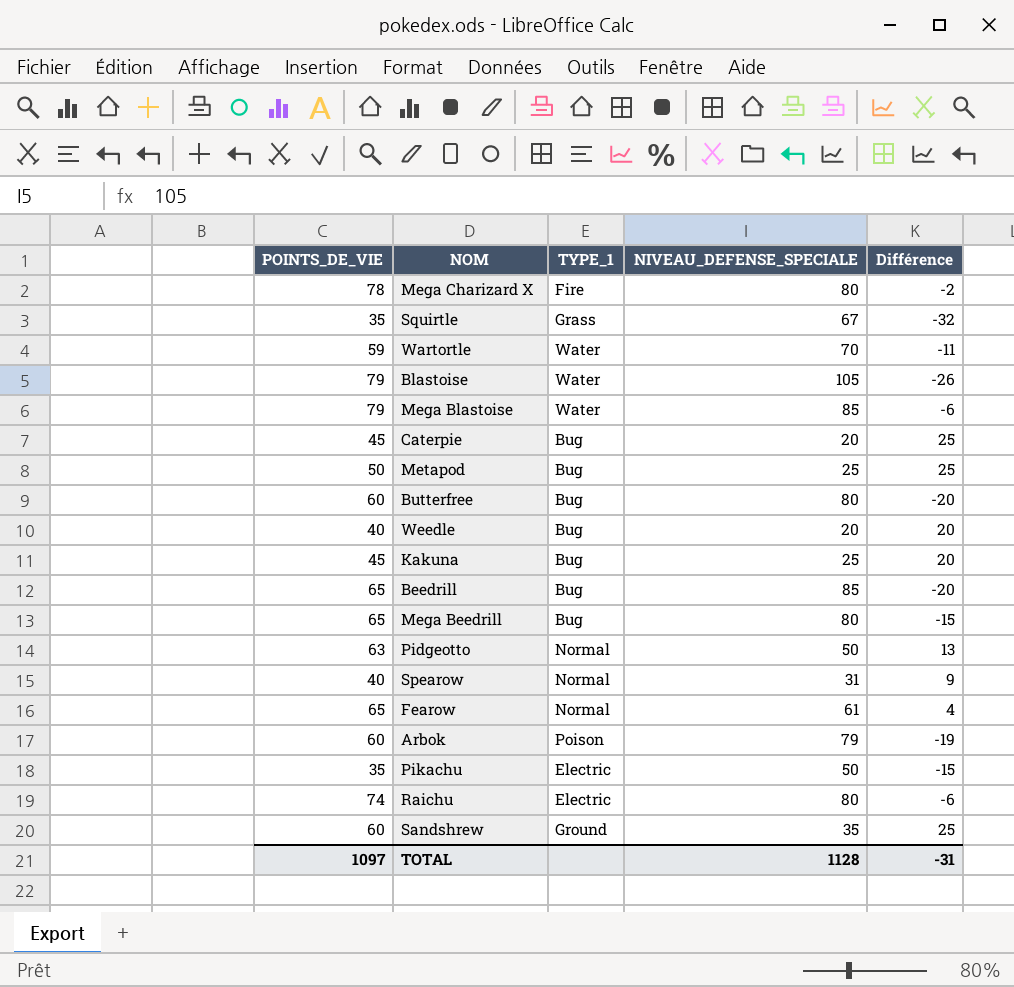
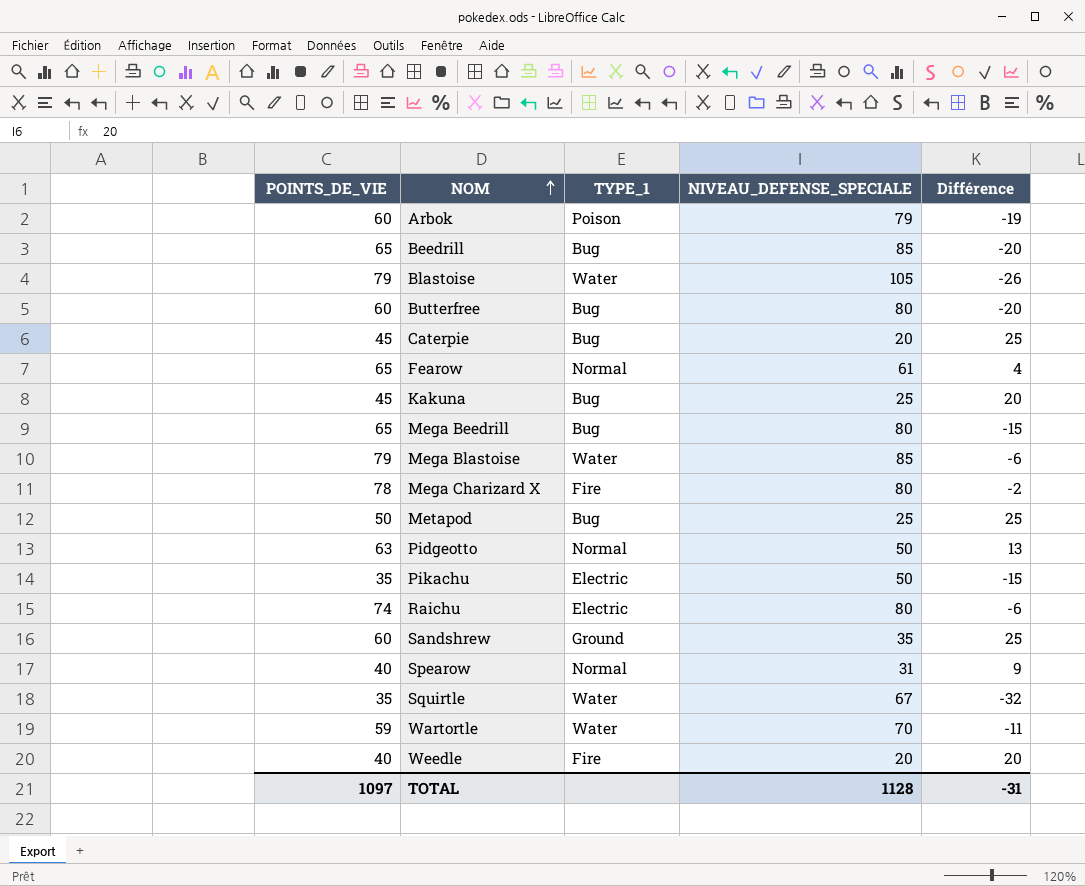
row order: none -> NOM ascending
Squirtle | TYPE_1: Grass -> Water
Weedle | TYPE_1: Bug -> Fire

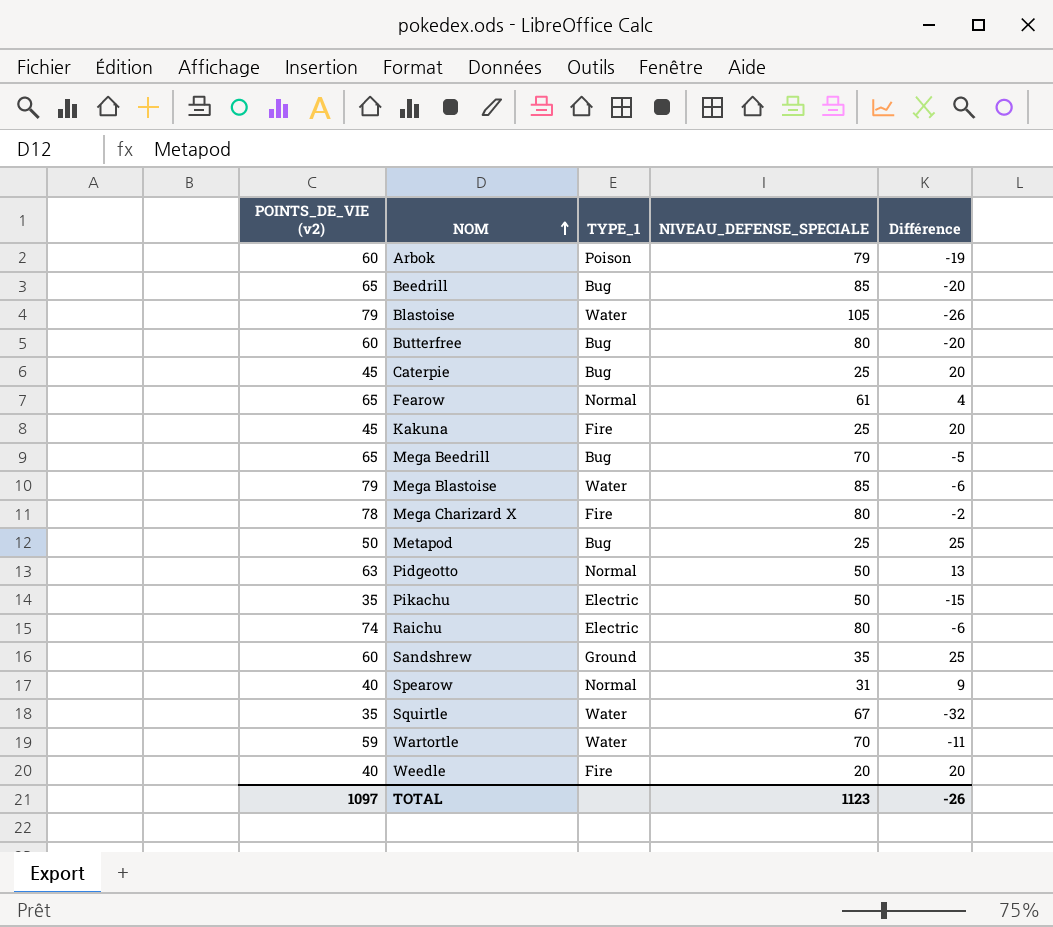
column name: POINTS_DE_VIE -> POINTS_DE_VIE (v2)
Caterpie | NIVEAU_DEFENSE_SPECIALE: 20 -> 25
Caterpie | Différence: 25 -> 20
Kakuna | TYPE_1: Bug -> Fire
Mega Beedrill | NIVEAU_DEFENSE_SPECIALE: 80 -> 70
Mega Beedrill | Différence: -15 -> -5
TOTAL | NIVEAU_DEFENSE_SPECIALE: 1128 -> 1123
TOTAL | Différence: -31 -> -26

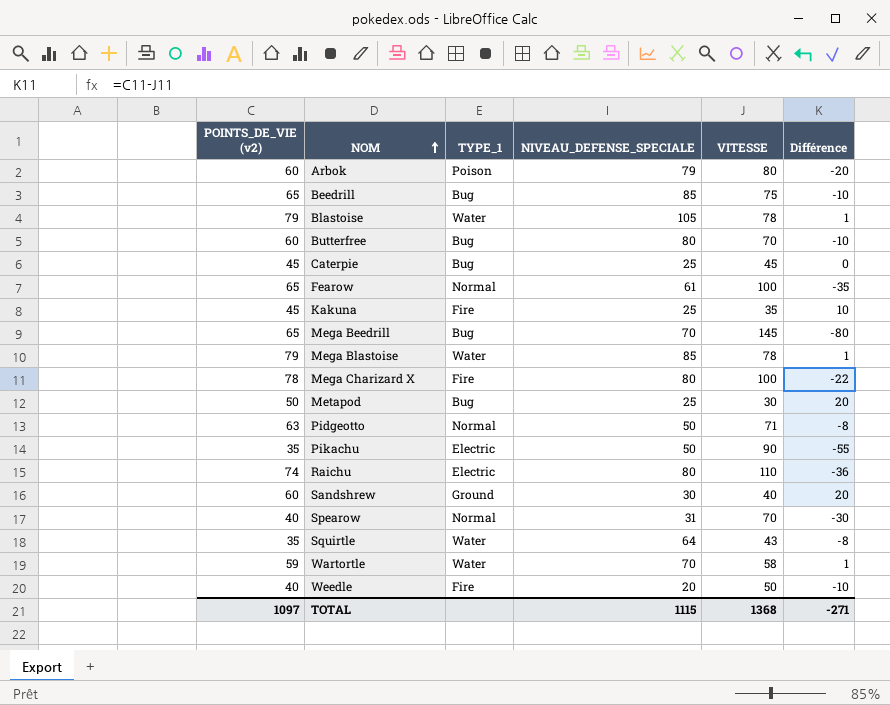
column VITESSE | position: none -> 5
column Différence | formula: [POINTS_DE_VIE (v2)] - [NIVEAU_DEFENSE_SPECIALE] -> [POINTS_DE_VIE (v2)] - [VITESSE]
Sandshrew | NIVEAU_DEFENSE_SPECIALE: 35 -> 30
Squirtle | NIVEAU_DEFENSE_SPECIALE: 67 -> 64
TOTAL | NIVEAU_DEFENSE_SPECIALE: 1123 -> 1115
TOTAL | Différence: -26 -> -271

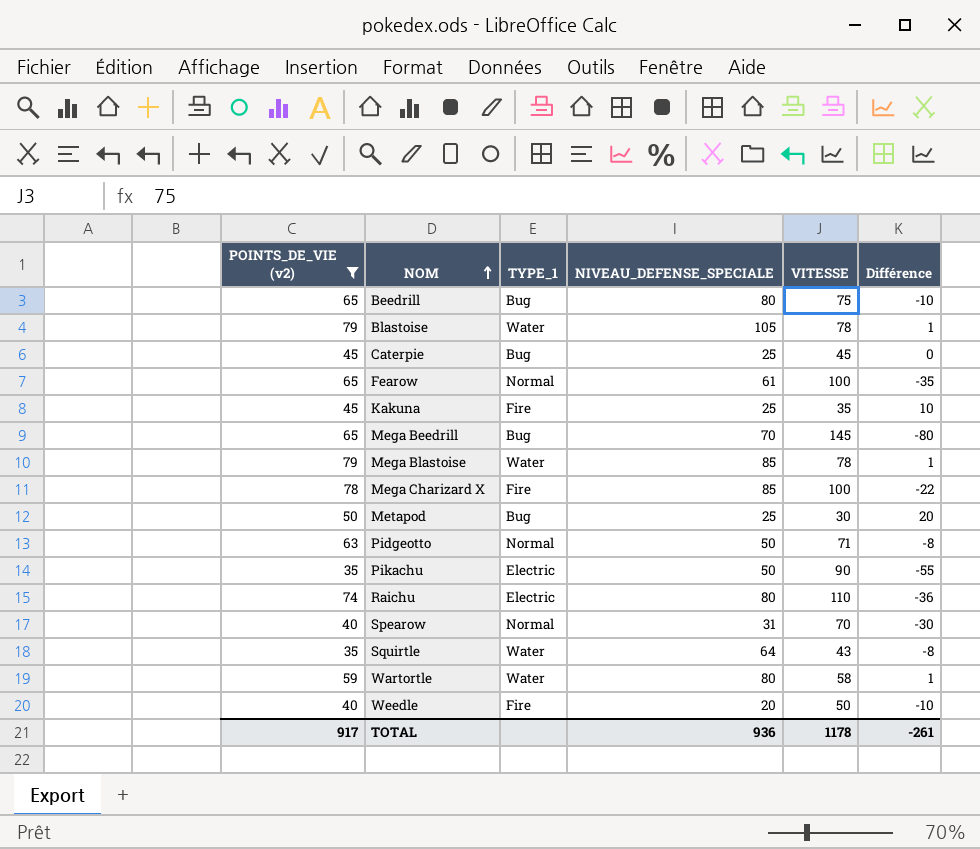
filter: none -> POINTS_DE_VIE (v2) != 60
Beedrill | NIVEAU_DEFENSE_SPECIALE: 85 -> 80
Mega Charizard X | NIVEAU_DEFENSE_SPECIALE: 80 -> 85
Wartortle | NIVEAU_DEFENSE_SPECIALE: 70 -> 80
TOTAL | POINTS_DE_VIE (v2): 1097 -> 917
TOTAL | NIVEAU_DEFENSE_SPECIALE: 1115 -> 936
TOTAL | VITESSE: 1368 -> 1178
TOTAL | Différence: -271 -> -261

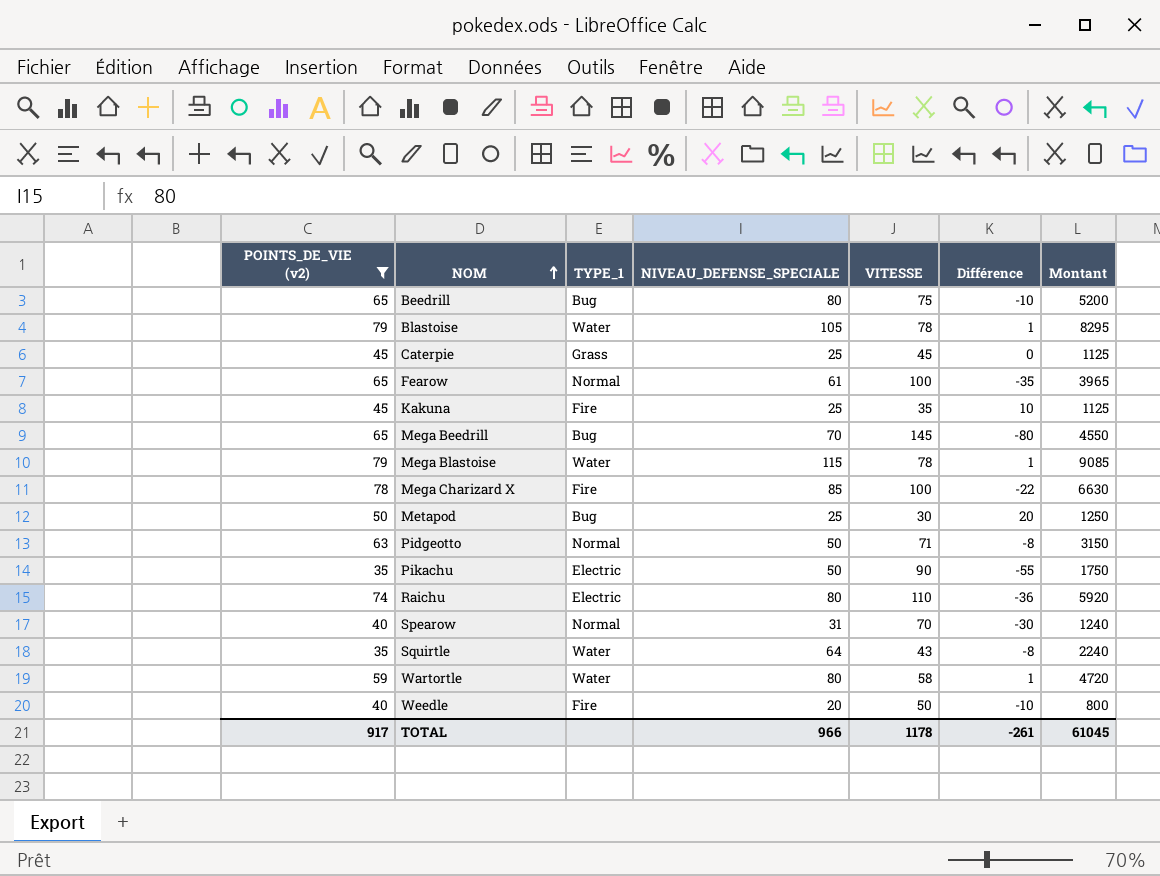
column Montant | formula: none -> [POINTS_DE_VIE (v2)] * [NIVEAU_DEFENSE_SPECIALE]
Caterpie | TYPE_1: Bug -> Grass
Mega Blastoise | NIVEAU_DEFENSE_SPECIALE: 85 -> 115
TOTAL | NIVEAU_DEFENSE_SPECIALE: 936 -> 966

